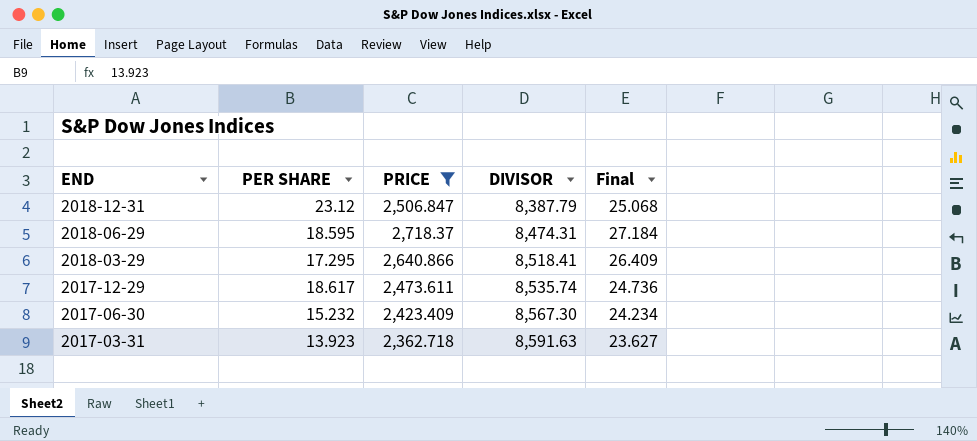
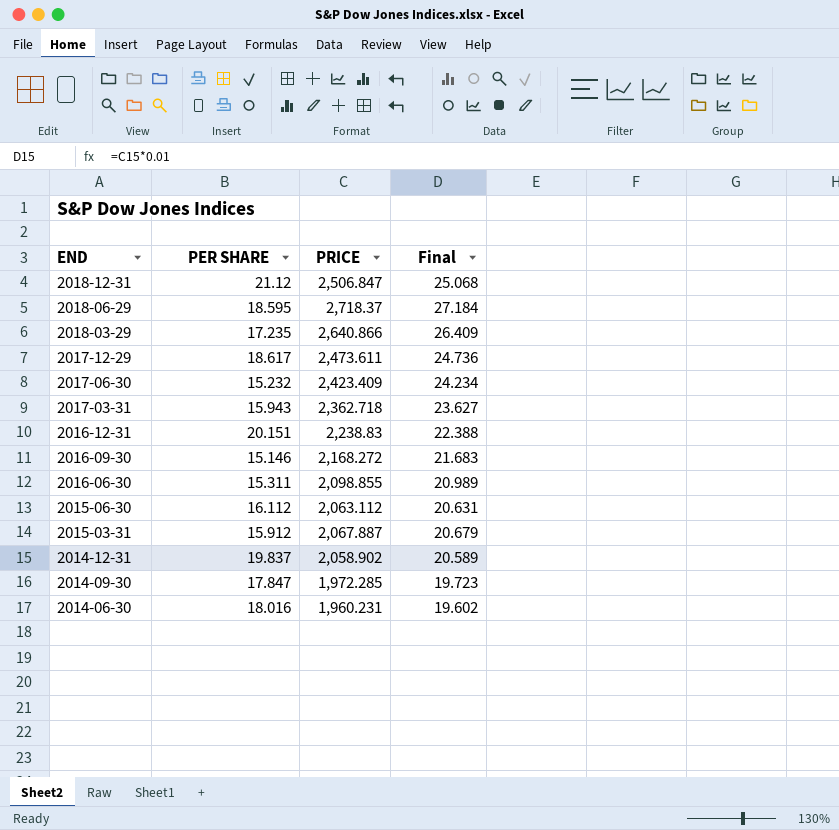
filter: PRICE >= 2,362.718 -> none
column DIVISOR | position: 4 -> none
2018-12-31 | PER SHARE: 23.12 -> 21.12
2018-03-29 | PER SHARE: 17.295 -> 17.235
2017-03-31 | PER SHARE: 13.923 -> 15.943

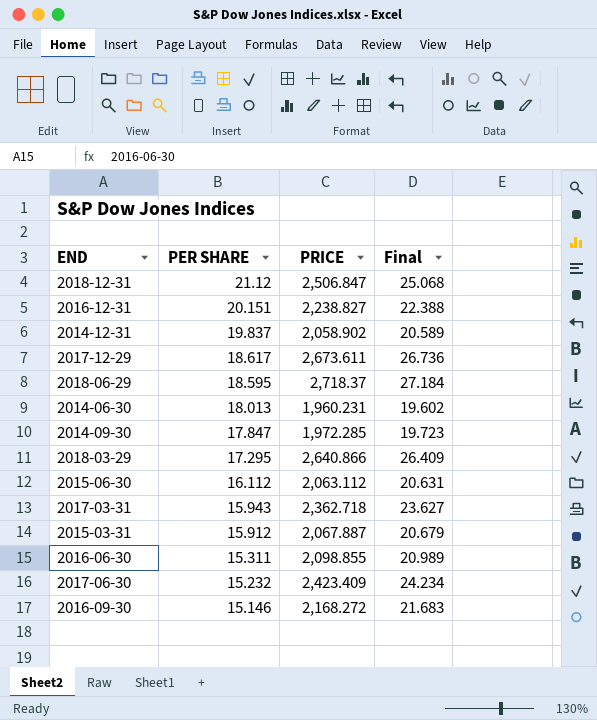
row order: END descending -> PER SHARE descending
2016-12-31 | PRICE: 2,238.83 -> 2,238.827
2017-12-29 | PRICE: 2,473.611 -> 2,673.611
2017-12-29 | Final: 24.736 -> 26.736
2014-06-30 | PER SHARE: 18.016 -> 18.013
2018-03-29 | PER SHARE: 17.235 -> 17.295

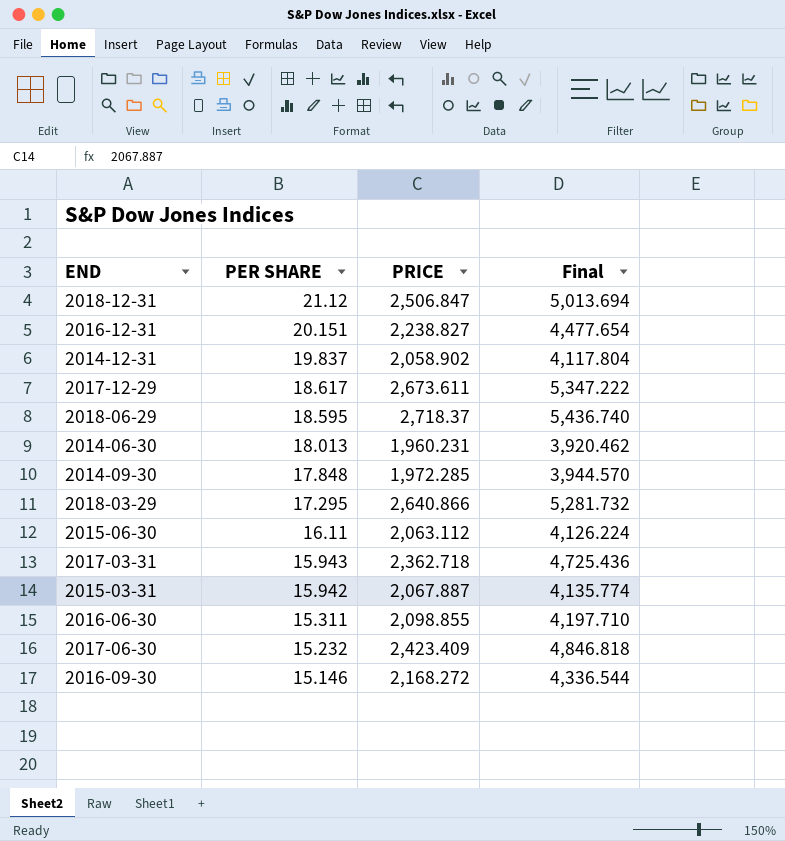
column Final | formula: [PRICE] * 0.01 -> [PRICE] * 2
2014-09-30 | PER SHARE: 17.847 -> 17.848
2015-06-30 | PER SHARE: 16.112 -> 16.11
2015-03-31 | PER SHARE: 15.912 -> 15.942

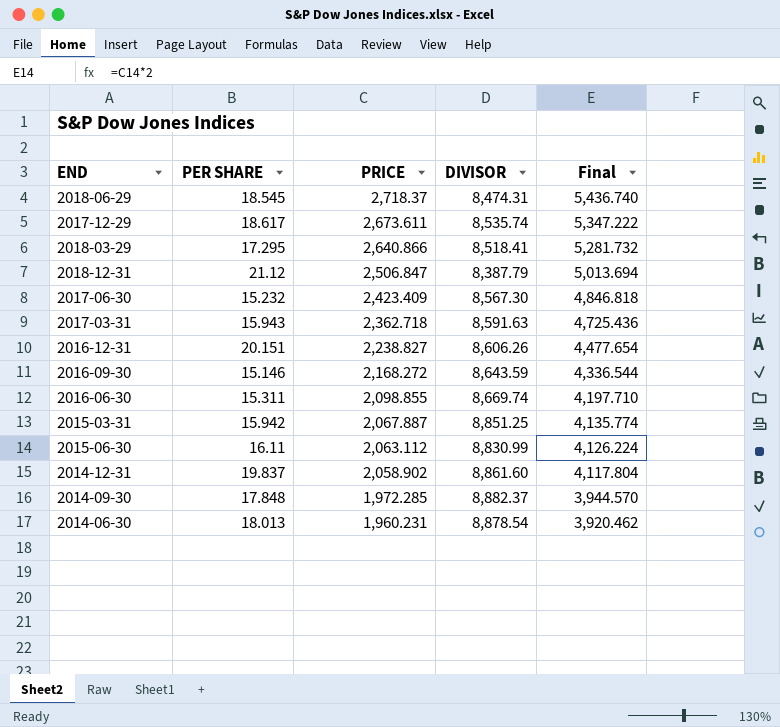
row order: PER SHARE descending -> PRICE descending
column DIVISOR | position: none -> 4
2018-06-29 | PER SHARE: 18.595 -> 18.545

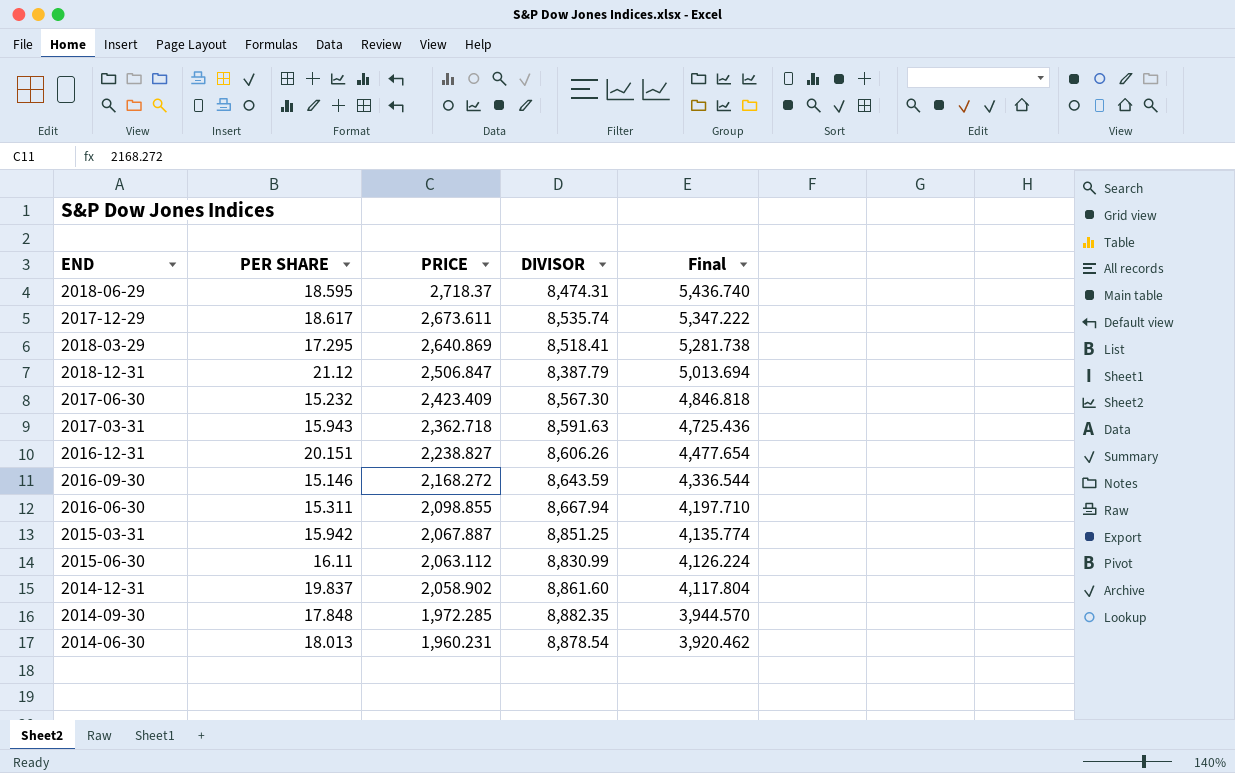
2018-06-29 | PER SHARE: 18.545 -> 18.595
2018-03-29 | PRICE: 2,640.866 -> 2,640.869
2018-03-29 | Final: 5,281.732 -> 5,281.738
2016-06-30 | DIVISOR: 8,669.74 -> 8,667.94
2014-09-30 | DIVISOR: 8,882.37 -> 8,882.35

